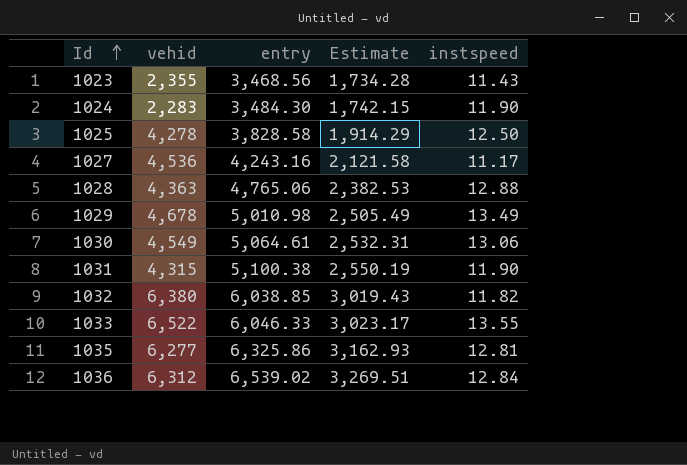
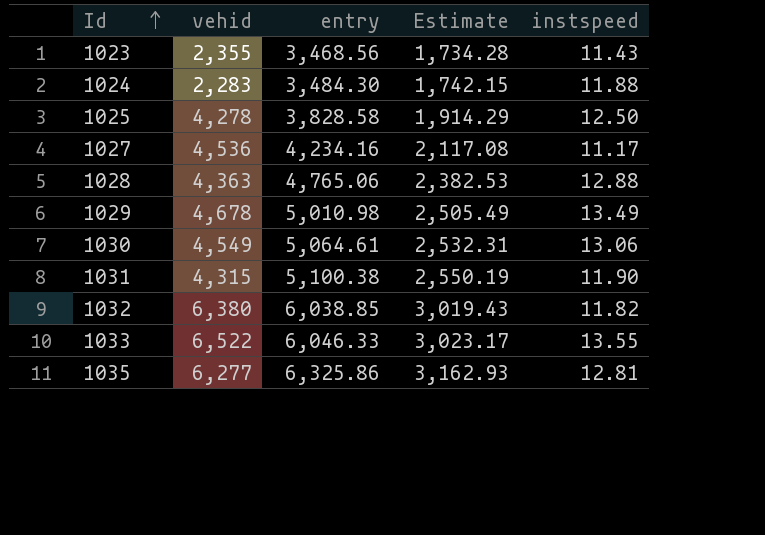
row 1036: 6,312 | 6,539.02 | 3,269.51 | 12.84 -> none
1024 | instspeed: 11.90 -> 11.88
1027 | entry: 4,243.16 -> 4,234.16
1027 | Estimate: 2,121.58 -> 2,117.08

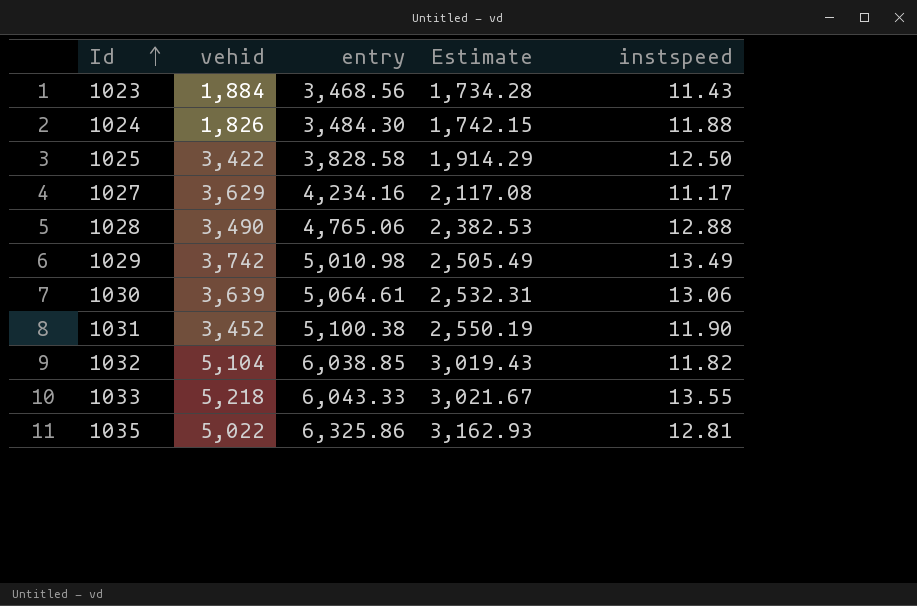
1023 | vehid: 2,355 -> 1,884
1024 | vehid: 2,283 -> 1,826
1025 | vehid: 4,278 -> 3,422
1027 | vehid: 4,536 -> 3,629
1028 | vehid: 4,363 -> 3,490
1029 | vehid: 4,678 -> 3,742
1030 | vehid: 4,549 -> 3,639
1031 | vehid: 4,315 -> 3,452
1032 | vehid: 6,380 -> 5,104
1033 | vehid: 6,522 -> 5,218
1033 | entry: 6,046.33 -> 6,043.33
1033 | Estimate: 3,023.17 -> 3,021.67
1035 | vehid: 6,277 -> 5,022

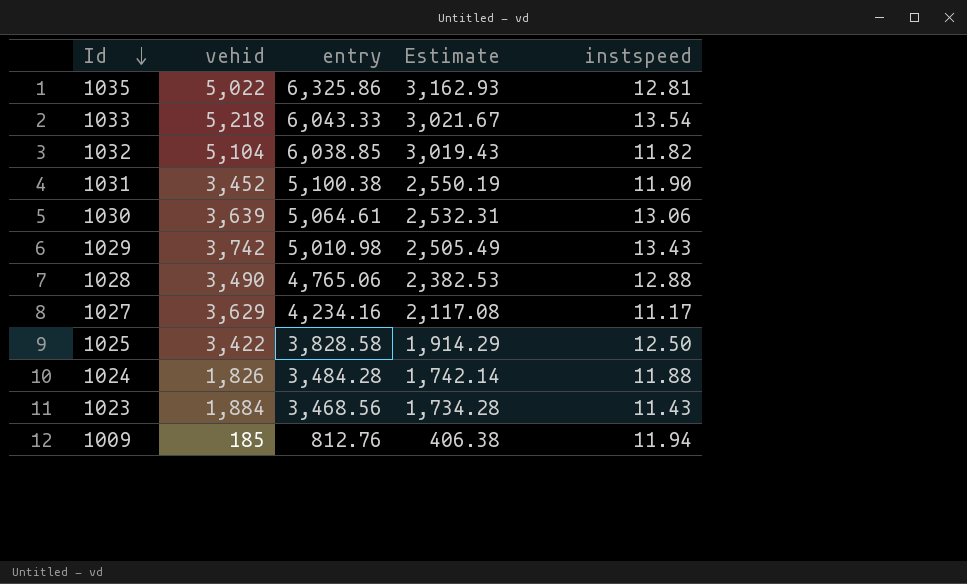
row order: Id ascending -> Id descending
1033 | instspeed: 13.55 -> 13.54
1029 | instspeed: 13.49 -> 13.43
1024 | entry: 3,484.30 -> 3,484.28
1024 | Estimate: 1,742.15 -> 1,742.14
row 1009: none -> 185 | 812.76 | 406.38 | 11.94

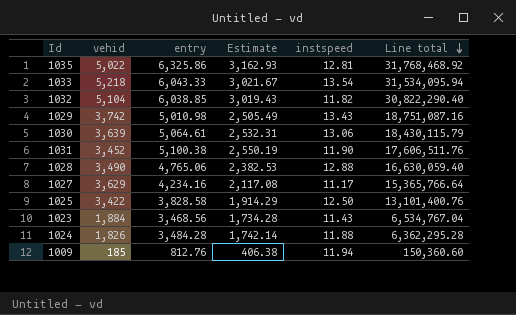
row order: Id descending -> Line total descending
column Line total | formula: none -> [vehid] * [entry]

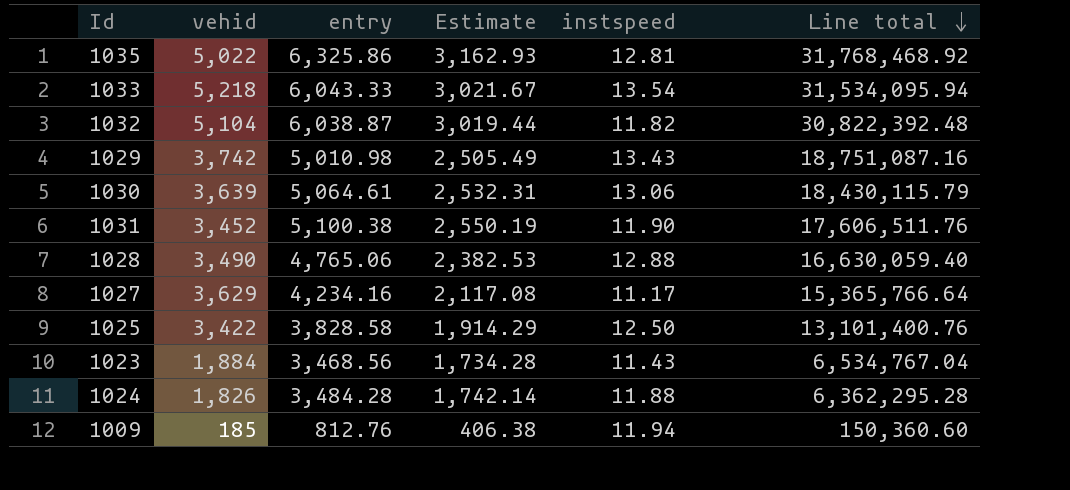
1032 | entry: 6,038.85 -> 6,038.87
1032 | Estimate: 3,019.43 -> 3,019.44
1032 | Line total: 30,822,290.40 -> 30,822,392.48

